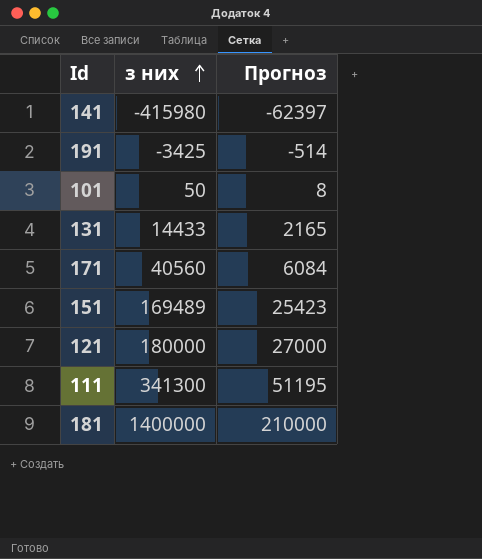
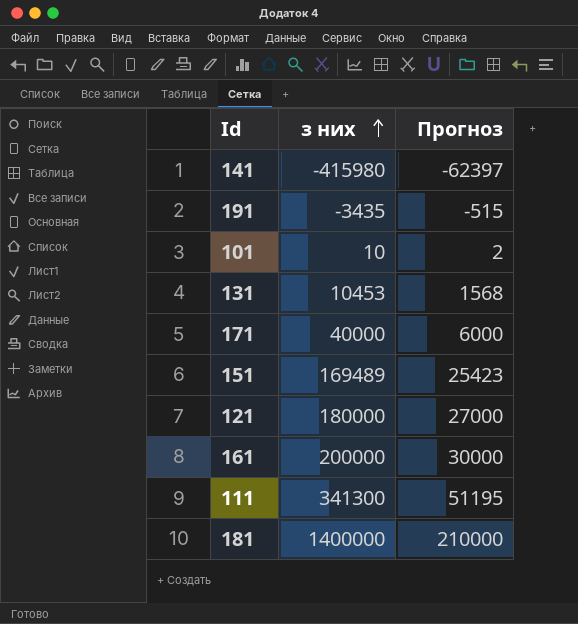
191 | з них: -3425 -> -3435
191 | Прогноз: -514 -> -515
101 | з них: 50 -> 10
101 | Прогноз: 8 -> 2
131 | з них: 14433 -> 10453
131 | Прогноз: 2165 -> 1568
171 | з них: 40560 -> 40000
171 | Прогноз: 6084 -> 6000
row 161: none -> 200000 | 30000

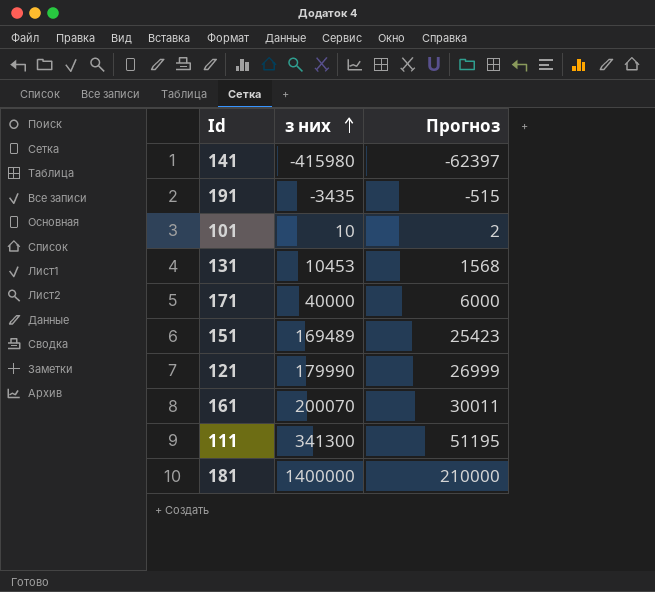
121 | з них: 180000 -> 179990
121 | Прогноз: 27000 -> 26999
161 | з них: 200000 -> 200070
161 | Прогноз: 30000 -> 30011

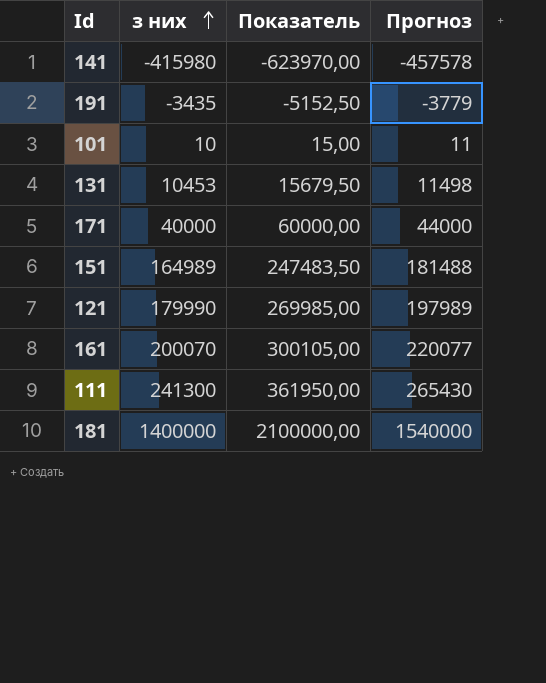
column Показатель | formula: none -> [з них] * 1,5
column Прогноз | formula: [з них] * 0,15 -> [з них] * 1,1
151 | з них: 169489 -> 164989
111 | з них: 341300 -> 241300

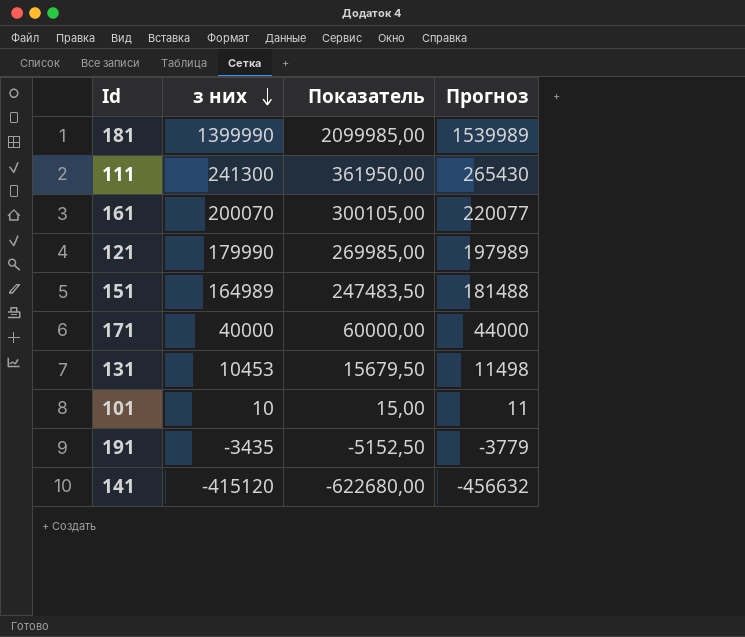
row order: з них ascending -> з них descending
181 | з них: 1400000 -> 1399990
181 | Показатель: 2100000,00 -> 2099985,00
181 | Прогноз: 1540000 -> 1539989
141 | з них: -415980 -> -415120
141 | Показатель: -623970,00 -> -622680,00
141 | Прогноз: -457578 -> -456632

